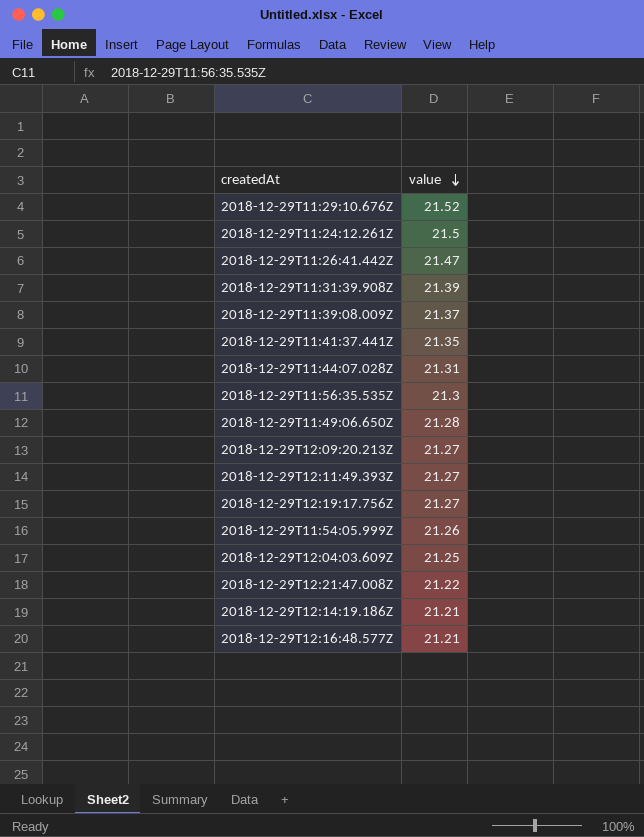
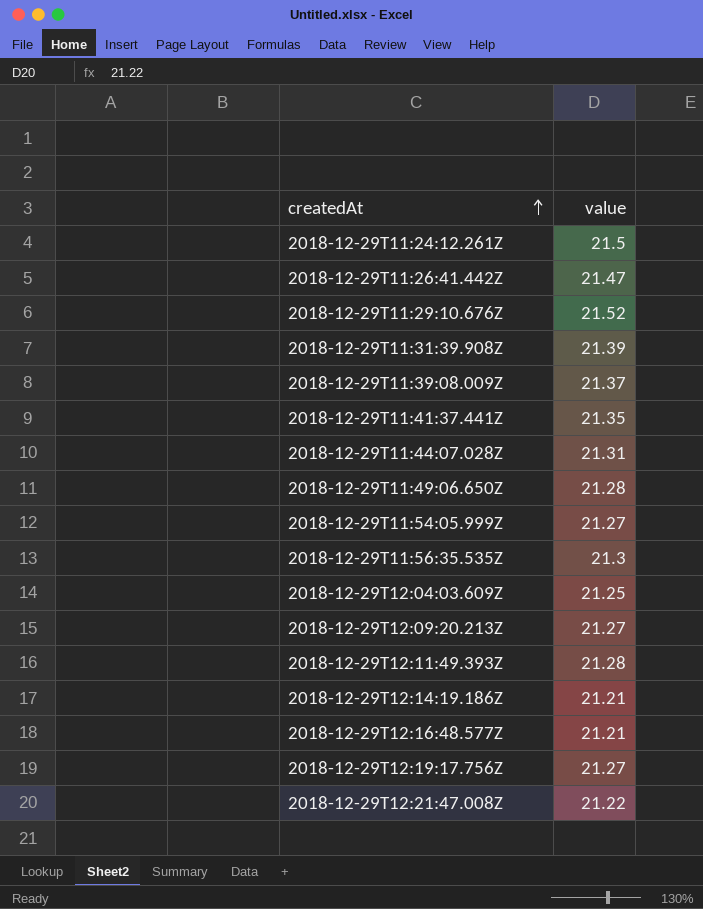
row order: value descending -> createdAt ascending
2018-12-29T11:54:05.999Z | value: 21.26 -> 21.27
2018-12-29T12:11:49.393Z | value: 21.27 -> 21.28

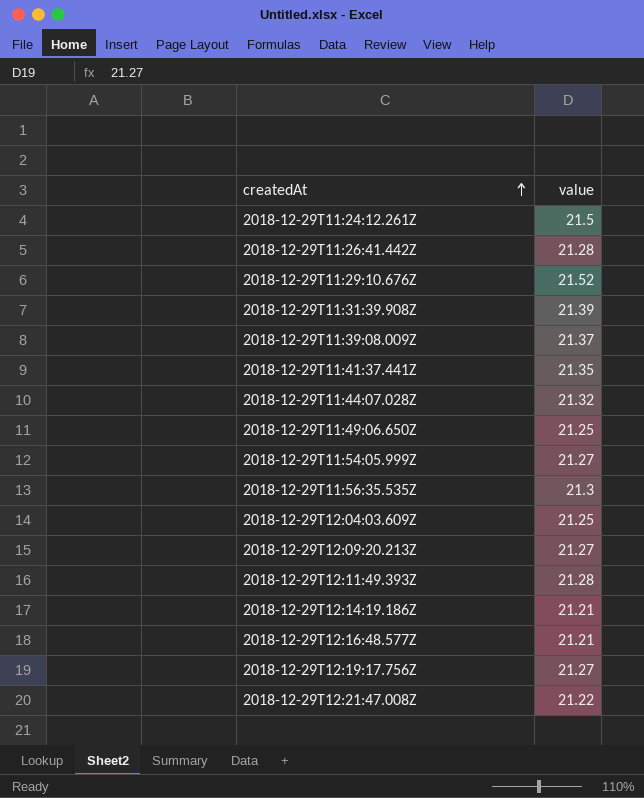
2018-12-29T11:26:41.442Z | value: 21.47 -> 21.28
2018-12-29T11:44:07.028Z | value: 21.31 -> 21.32
2018-12-29T11:49:06.650Z | value: 21.28 -> 21.25

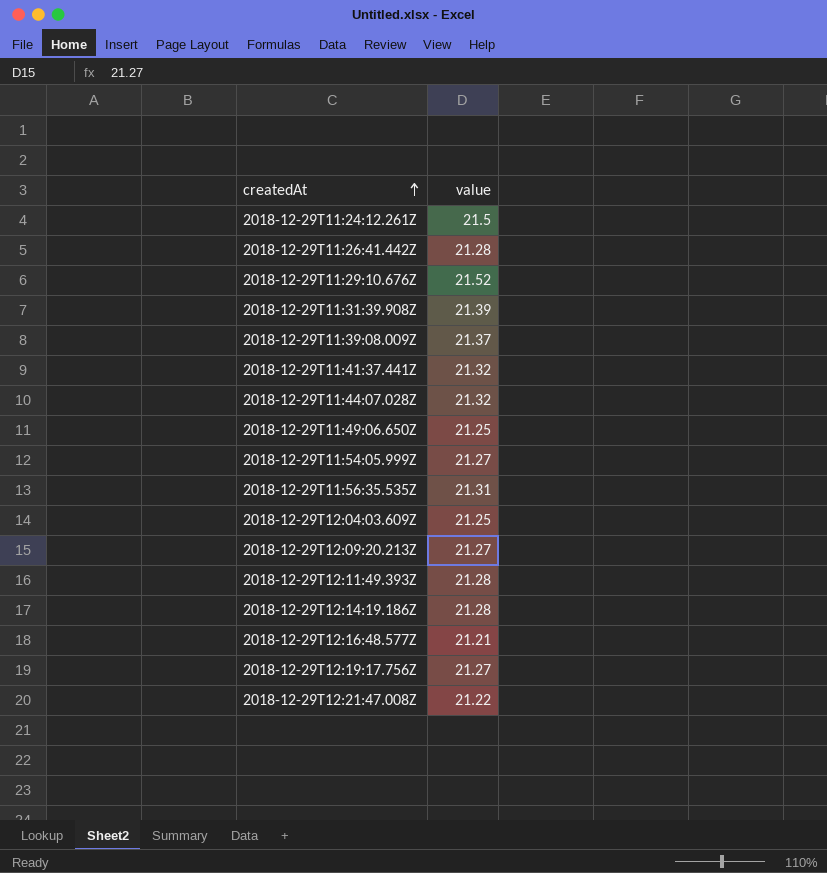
2018-12-29T11:41:37.441Z | value: 21.35 -> 21.32
2018-12-29T11:56:35.535Z | value: 21.3 -> 21.31
2018-12-29T12:14:19.186Z | value: 21.21 -> 21.28

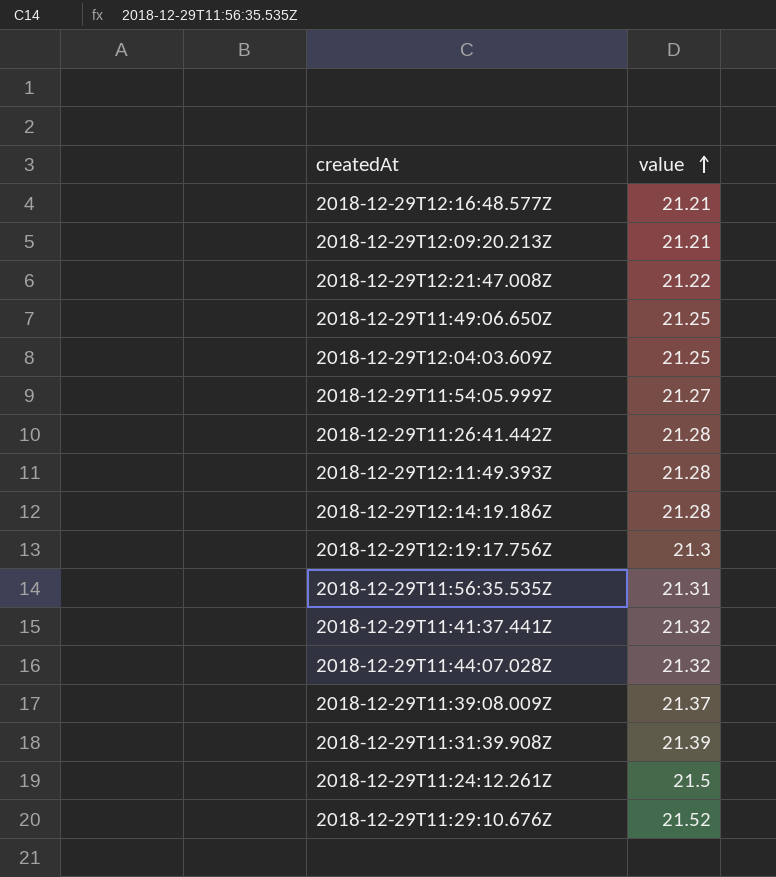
row order: createdAt ascending -> value ascending
2018-12-29T12:09:20.213Z | value: 21.27 -> 21.21
2018-12-29T12:19:17.756Z | value: 21.27 -> 21.3

